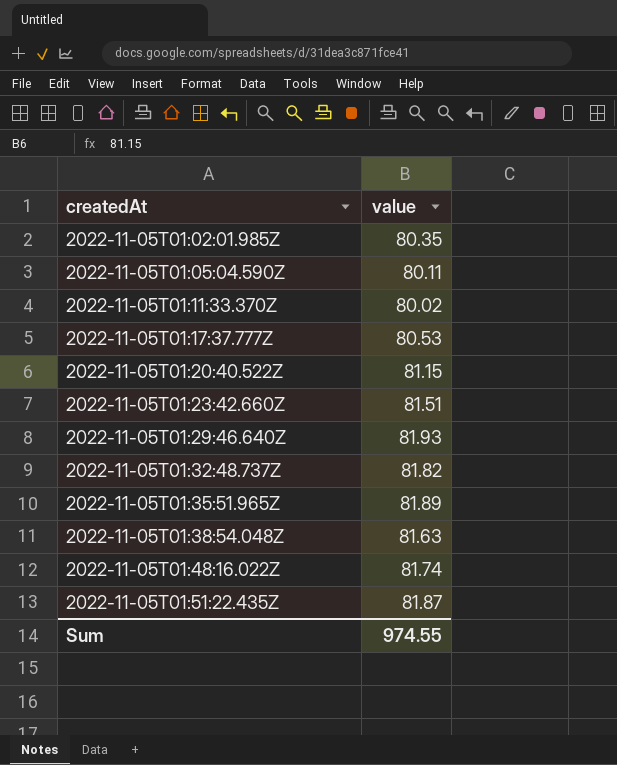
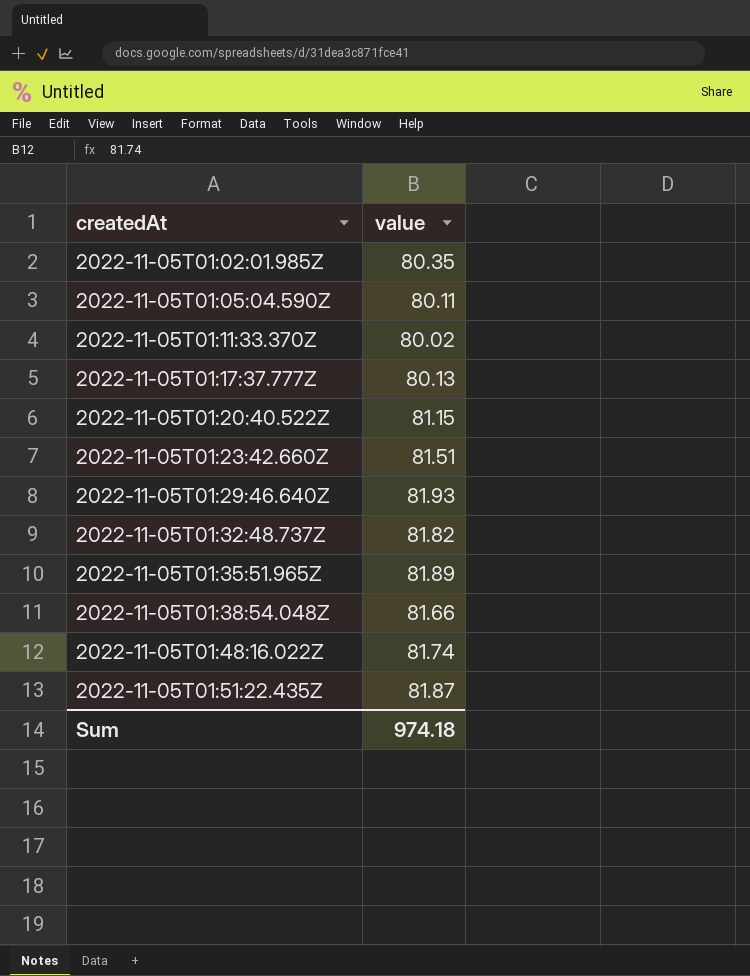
2022-11-05T01:17:37.777Z | value: 80.53 -> 80.13
2022-11-05T01:38:54.048Z | value: 81.63 -> 81.66
Sum | value: 974.55 -> 974.18

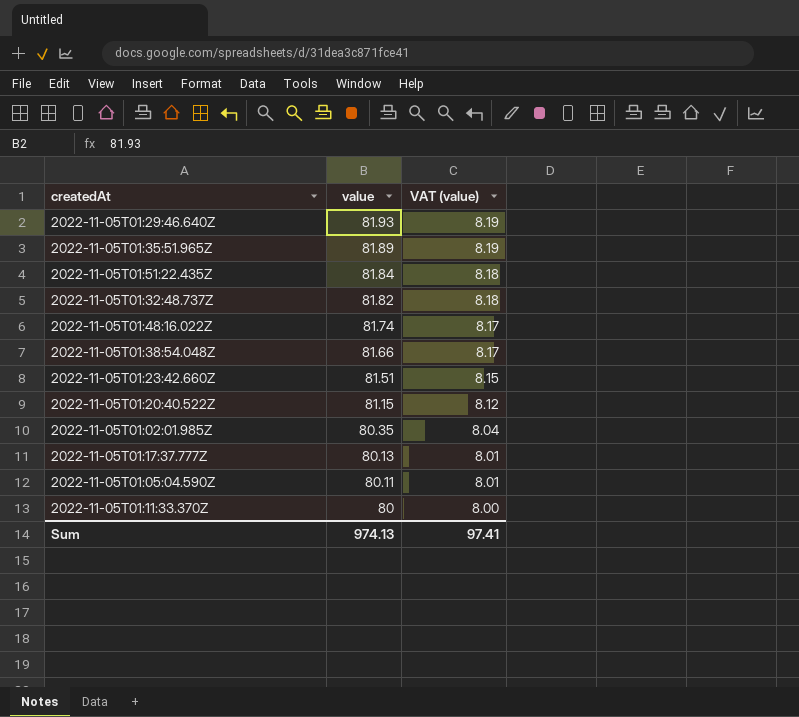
row order: createdAt ascending -> value descending
column VAT (value) | formula: none -> [value] * 0.1
2022-11-05T01:51:22.435Z | value: 81.87 -> 81.84
2022-11-05T01:11:33.370Z | value: 80.02 -> 80
Sum | value: 974.18 -> 974.13

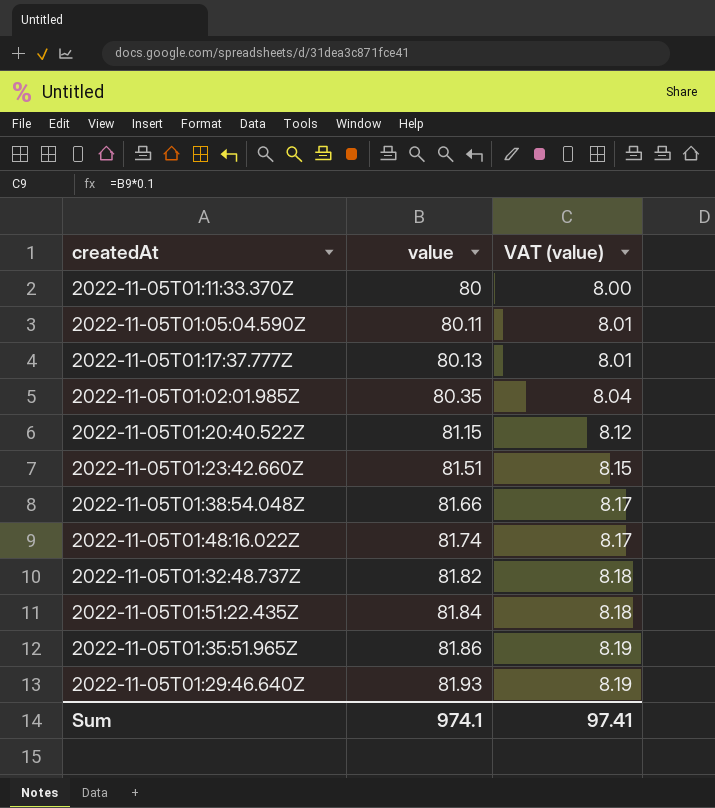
row order: value descending -> value ascending
2022-11-05T01:35:51.965Z | value: 81.89 -> 81.86
Sum | value: 974.13 -> 974.1

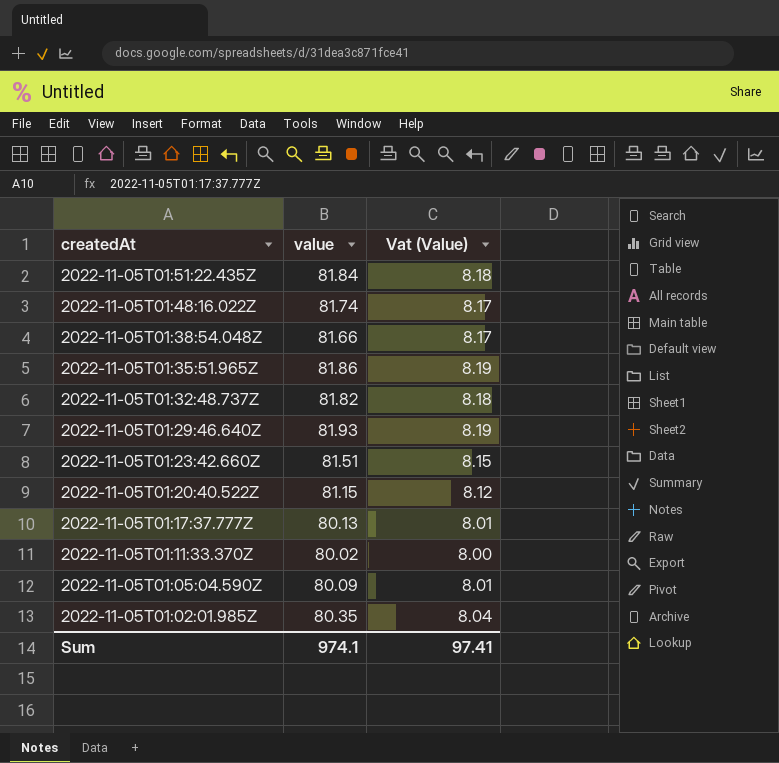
row order: value ascending -> createdAt descending
column name: VAT (value) -> Vat (Value)
2022-11-05T01:11:33.370Z | value: 80 -> 80.02
2022-11-05T01:05:04.590Z | value: 80.11 -> 80.09

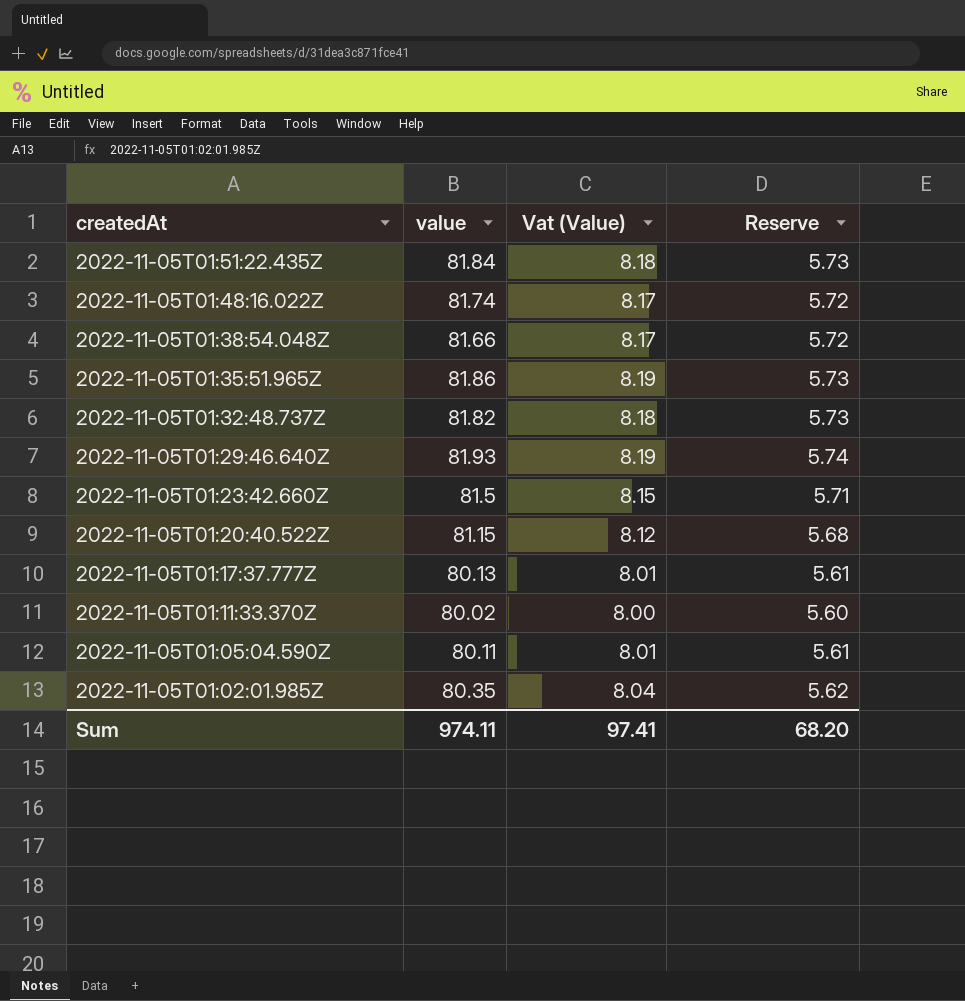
column Reserve | formula: none -> [value] * 0.07
2022-11-05T01:23:42.660Z | value: 81.51 -> 81.5
2022-11-05T01:05:04.590Z | value: 80.09 -> 80.11
Sum | value: 974.1 -> 974.11

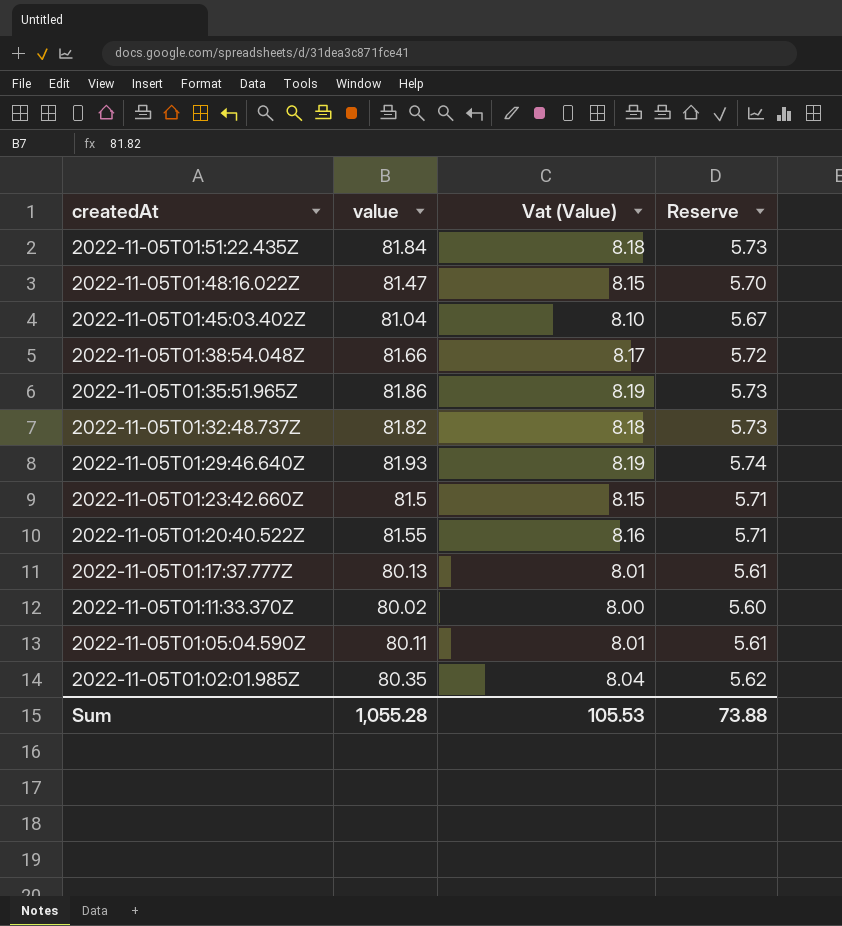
2022-11-05T01:48:16.022Z | value: 81.74 -> 81.47
2022-11-05T01:48:16.022Z | Vat (Value): 8.17 -> 8.15
2022-11-05T01:48:16.022Z | Reserve: 5.72 -> 5.70
row 2022-11-05T01:45:03.402Z: none -> 81.04 | 8.10 | 5.67
2022-11-05T01:20:40.522Z | value: 81.15 -> 81.55
2022-11-05T01:20:40.522Z | Vat (Value): 8.12 -> 8.16
2022-11-05T01:20:40.522Z | Reserve: 5.68 -> 5.71
Sum | value: 974.11 -> 1,055.28
Sum | Vat (Value): 97.41 -> 105.53
Sum | Reserve: 68.20 -> 73.88

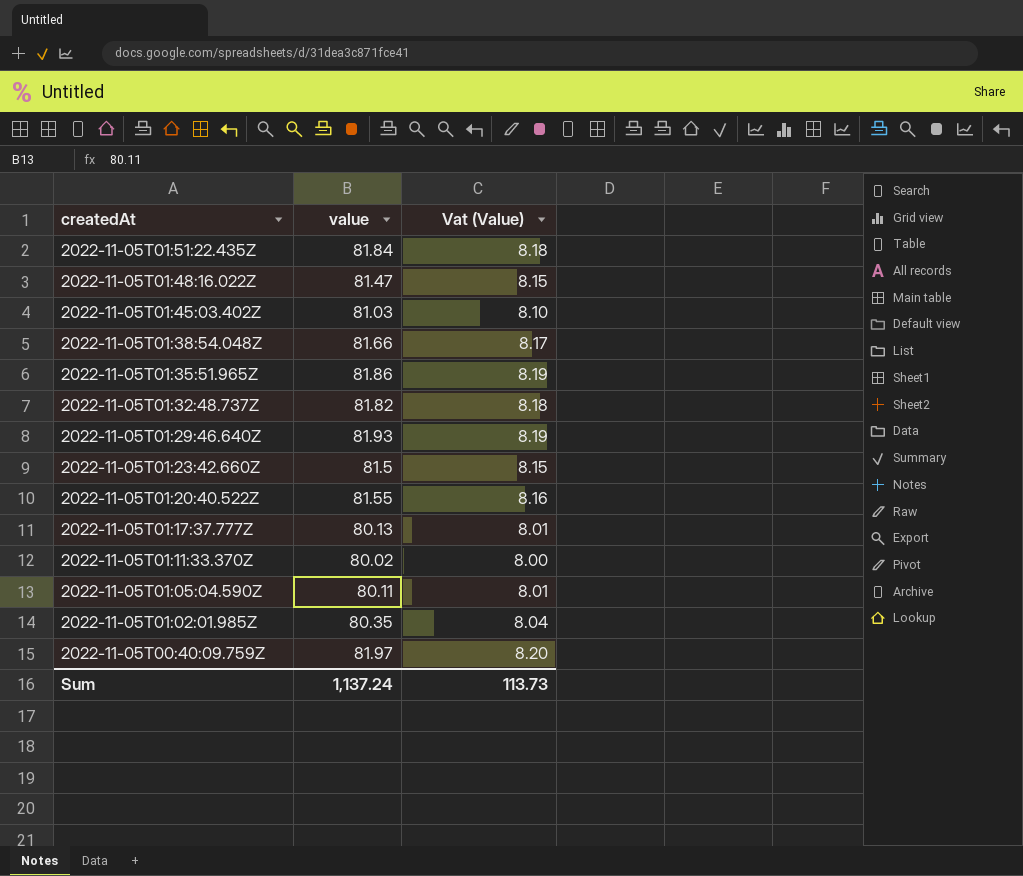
column Reserve | formula: [value] * 0.07 -> none
2022-11-05T01:45:03.402Z | value: 81.04 -> 81.03
row 2022-11-05T00:40:09.759Z: none -> 81.97 | 8.20
Sum | value: 1,055.28 -> 1,137.24
Sum | Vat (Value): 105.53 -> 113.73

